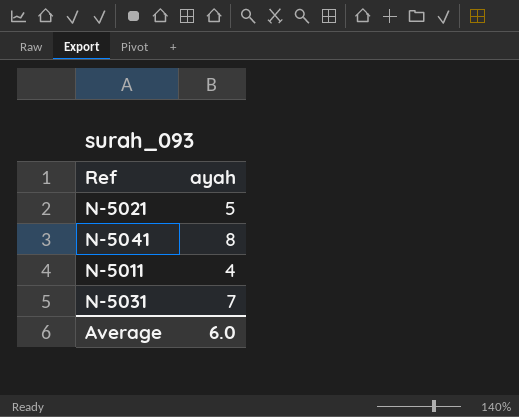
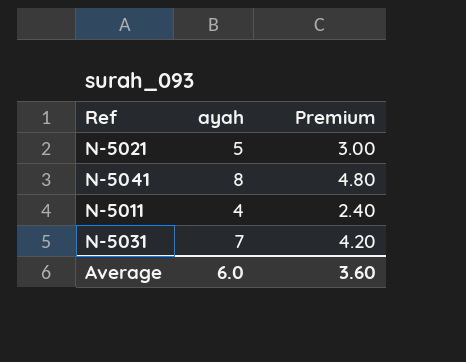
column Premium | formula: none -> [ayah] * 0.6

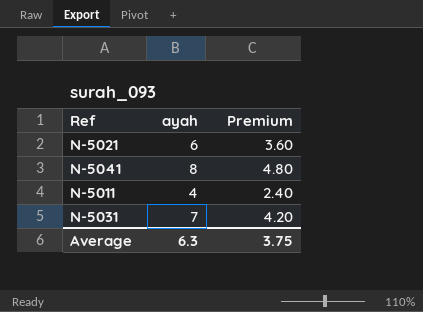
N-5021 | ayah: 5 -> 6
N-5021 | Premium: 3.00 -> 3.60
Average | ayah: 6.0 -> 6.3
Average | Premium: 3.60 -> 3.75

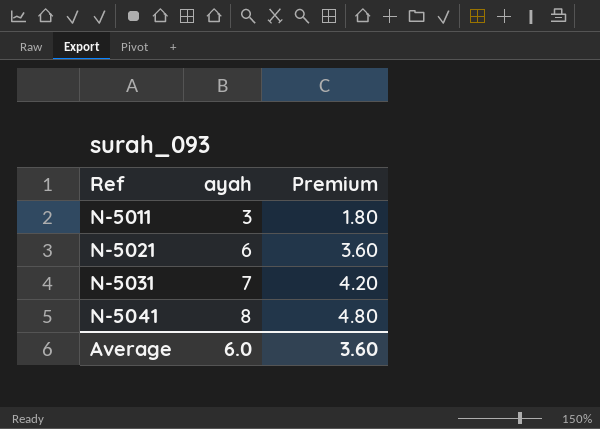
row order: none -> Ref ascending
N-5011 | ayah: 4 -> 3
N-5011 | Premium: 2.40 -> 1.80
Average | ayah: 6.3 -> 6.0
Average | Premium: 3.75 -> 3.60

